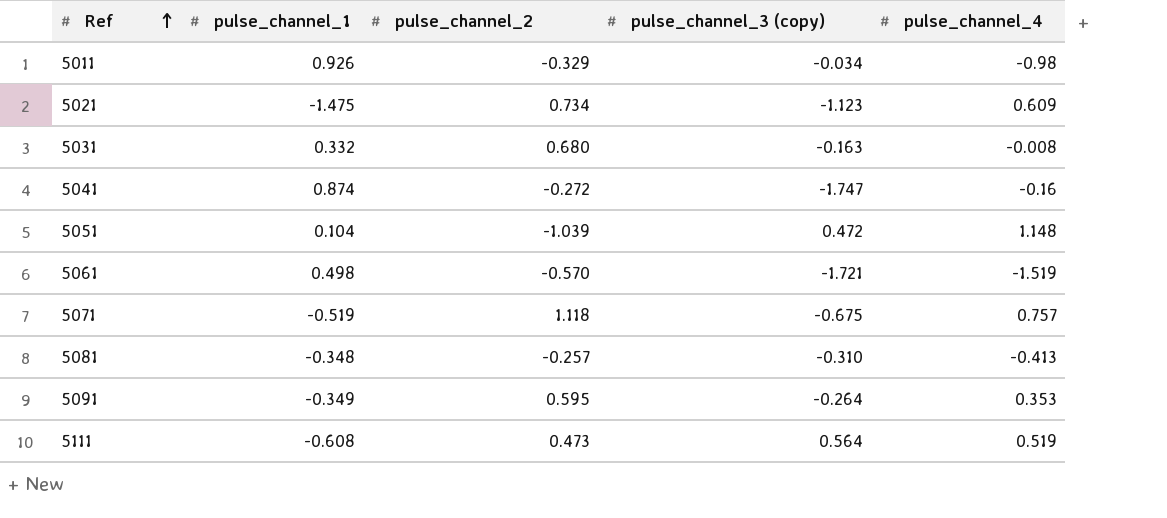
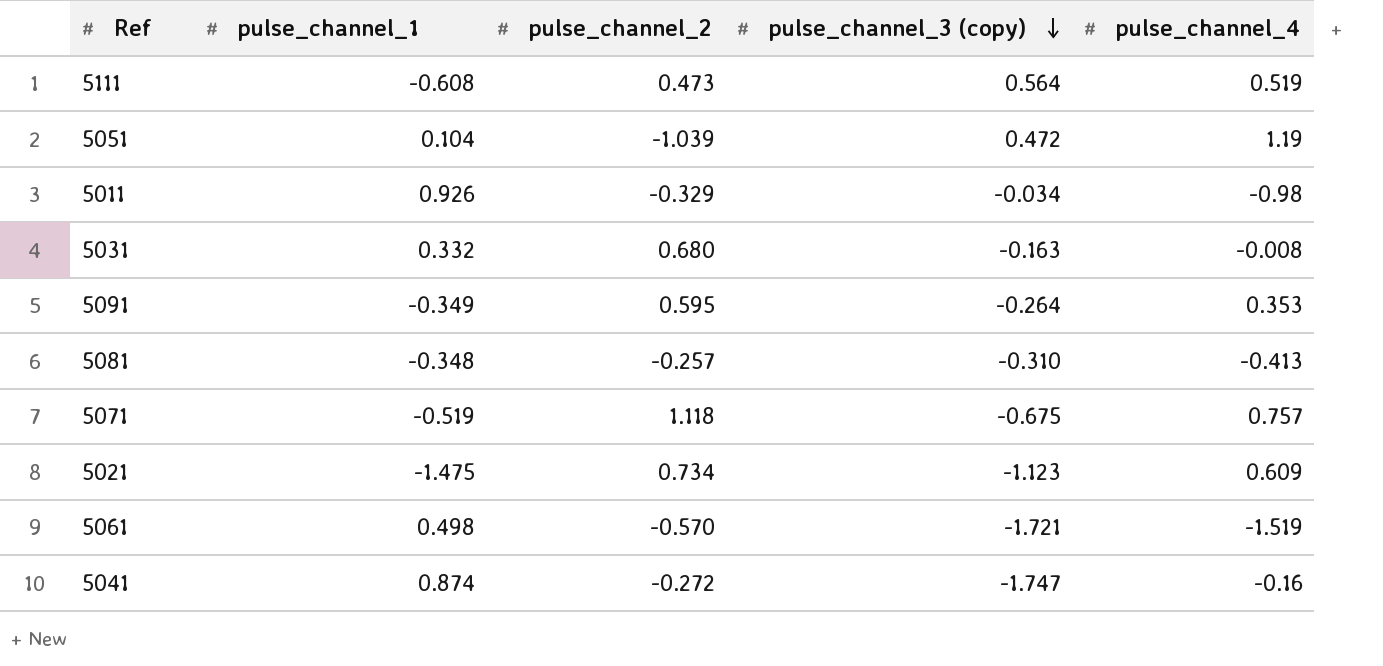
row order: Ref ascending -> pulse_channel_3 (copy) descending
5051 | pulse_channel_4: 1.148 -> 1.19

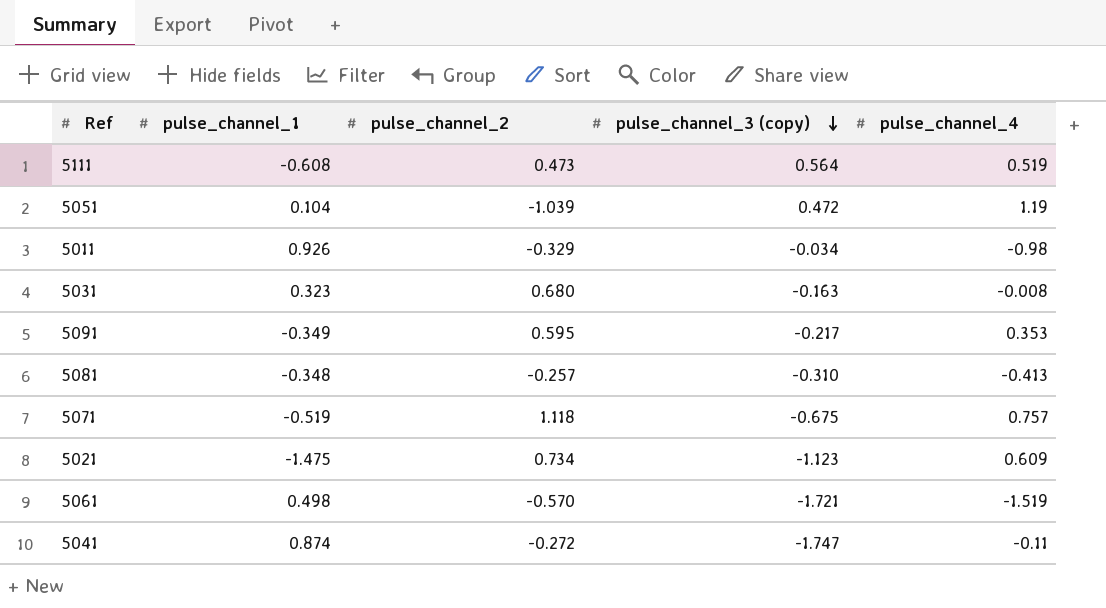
5031 | pulse_channel_1: 0.332 -> 0.323
5091 | pulse_channel_3 (copy): -0.264 -> -0.217
5041 | pulse_channel_4: -0.16 -> -0.11

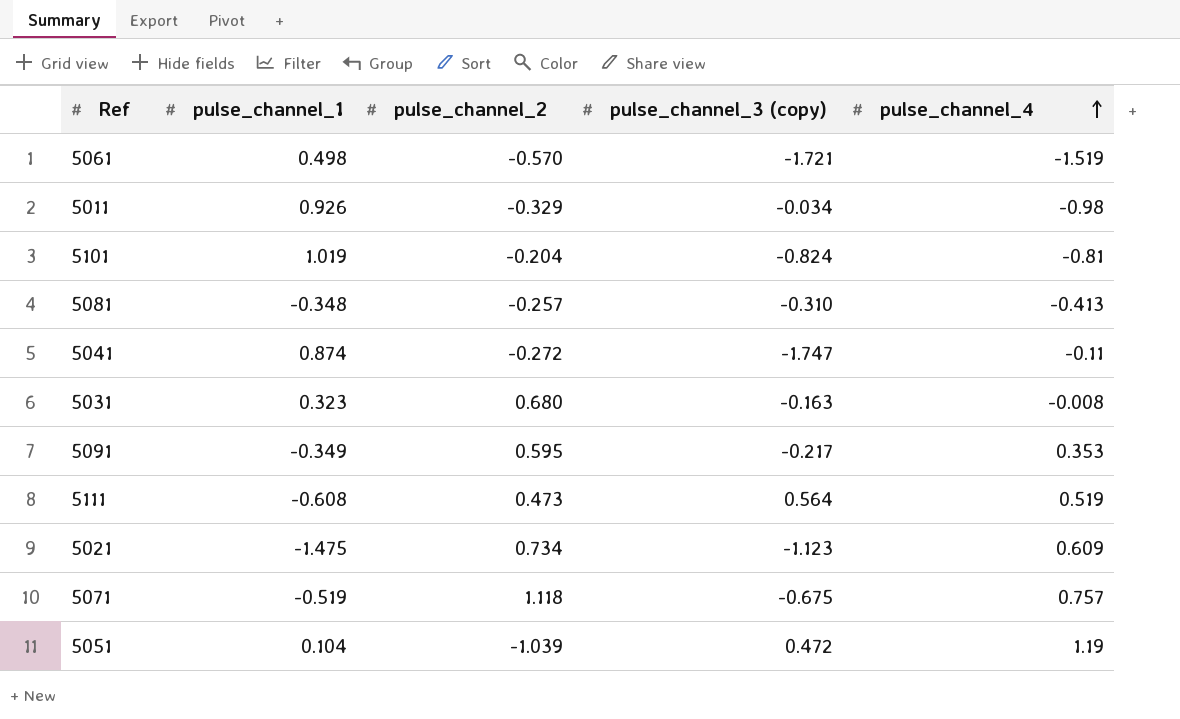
row order: pulse_channel_3 (copy) descending -> pulse_channel_4 ascending
row 5101: none -> 1.019 | -0.204 | -0.824 | -0.81

